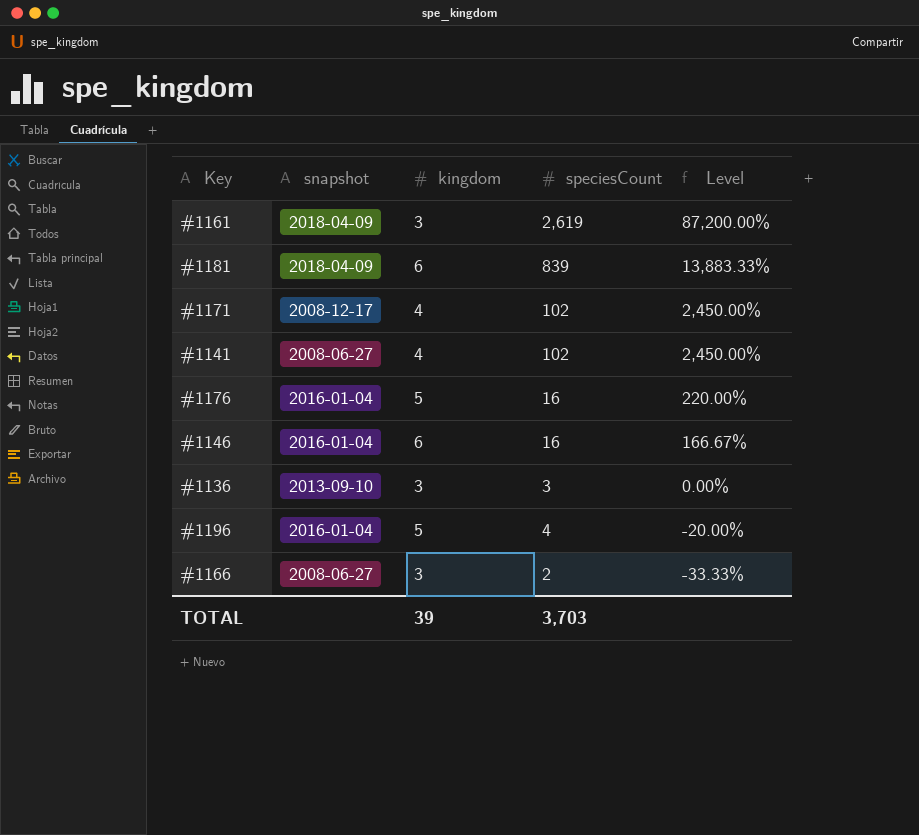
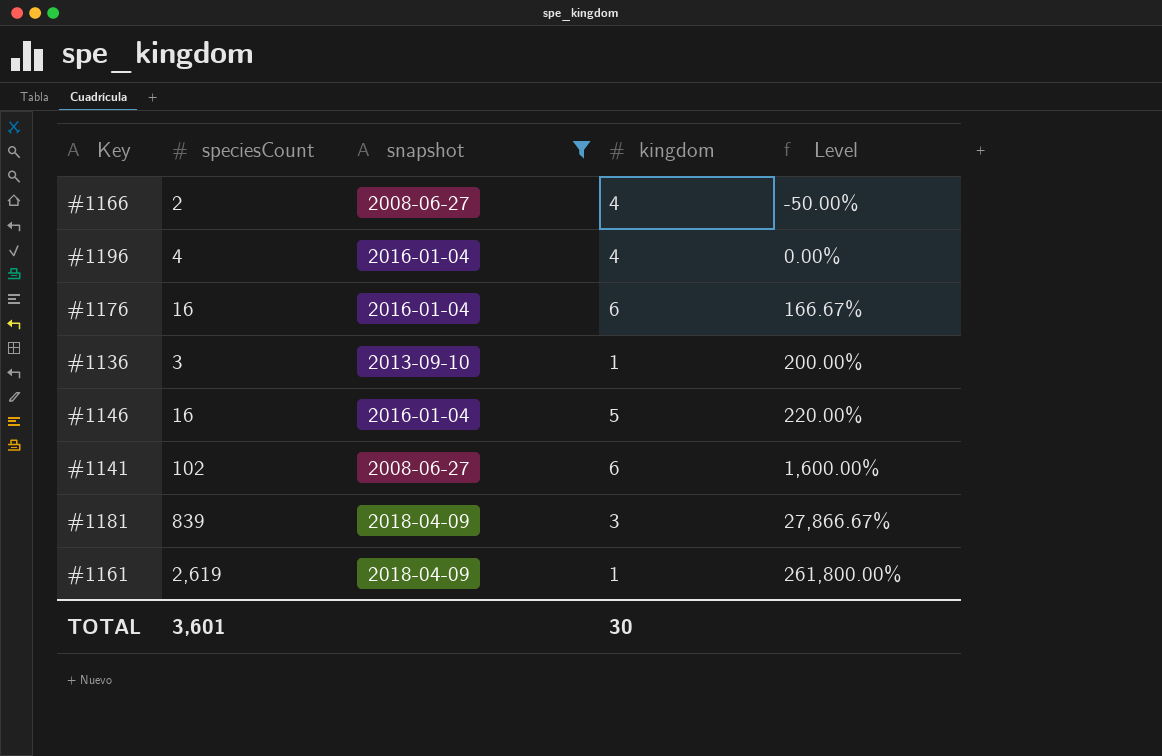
filter: none -> snapshot != 2008-12-17
row order: Level descending -> Level ascending
column speciesCount | position: 4 -> 2
#1166 | kingdom: 3 -> 4
#1166 | Level: -33.33% -> -50.00%
#1196 | kingdom: 5 -> 4
#1196 | Level: -20.00% -> 0.00%
#1176 | kingdom: 5 -> 6
#1176 | Level: 220.00% -> 166.67%
#1136 | kingdom: 3 -> 1
#1136 | Level: 0.00% -> 200.00%
#1146 | kingdom: 6 -> 5
#1146 | Level: 166.67% -> 220.00%
#1141 | kingdom: 4 -> 6
#1141 | Level: 2,450.00% -> 1,600.00%
#1181 | kingdom: 6 -> 3
#1181 | Level: 13,883.33% -> 27,866.67%
#1161 | kingdom: 3 -> 1
#1161 | Level: 87,200.00% -> 261,800.00%
TOTAL | speciesCount: 3,703 -> 3,601
TOTAL | kingdom: 39 -> 30

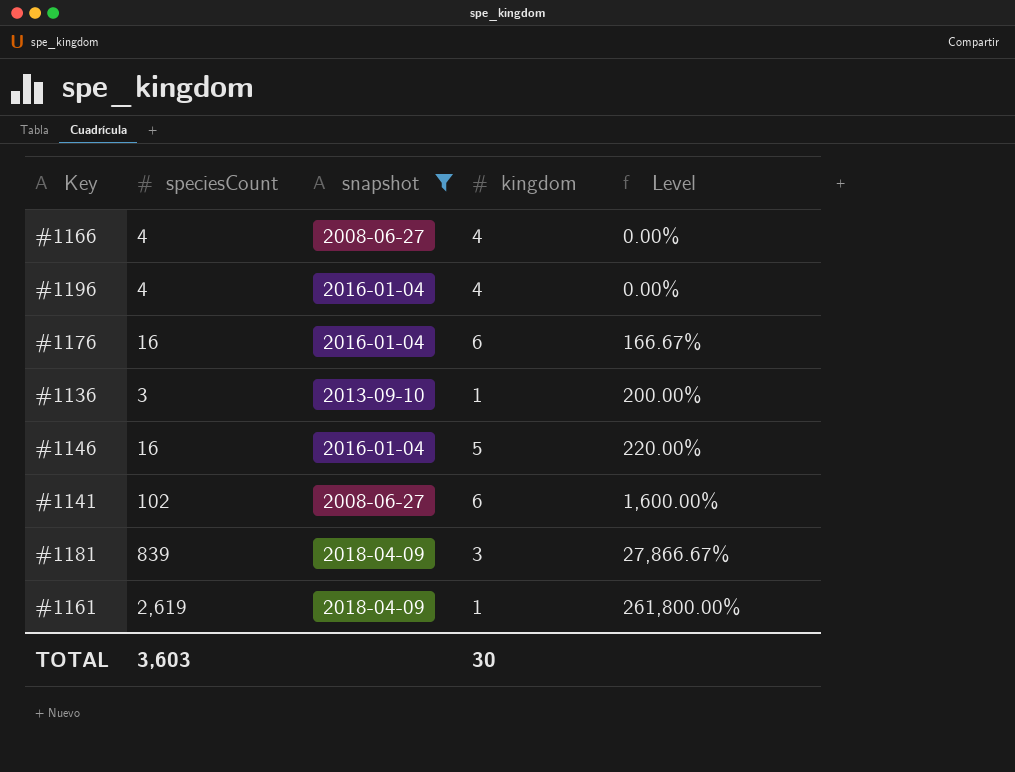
#1166 | speciesCount: 2 -> 4
#1166 | Level: -50.00% -> 0.00%
TOTAL | speciesCount: 3,601 -> 3,603

